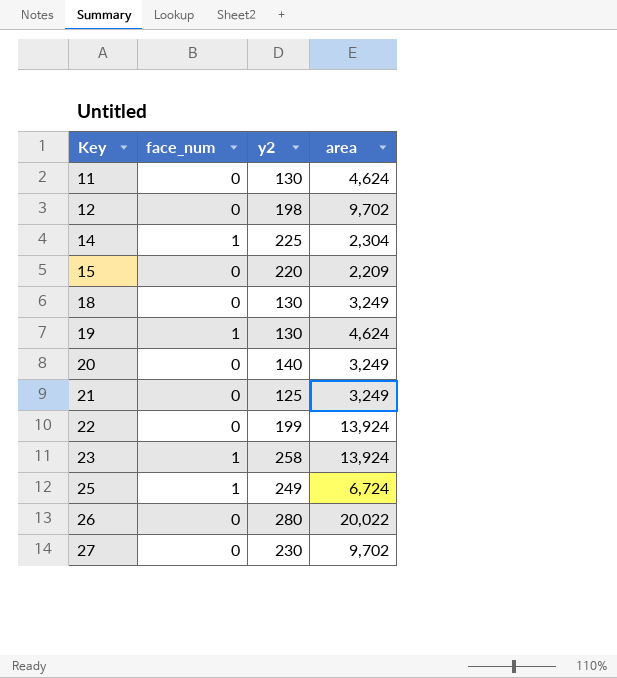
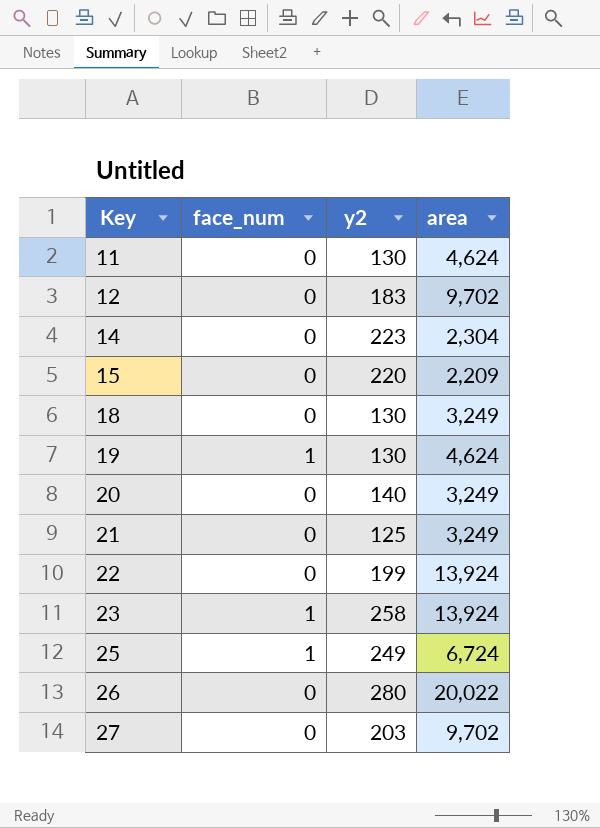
12 | y2: 198 -> 183
14 | face_num: 1 -> 0
14 | y2: 225 -> 223
27 | y2: 230 -> 203

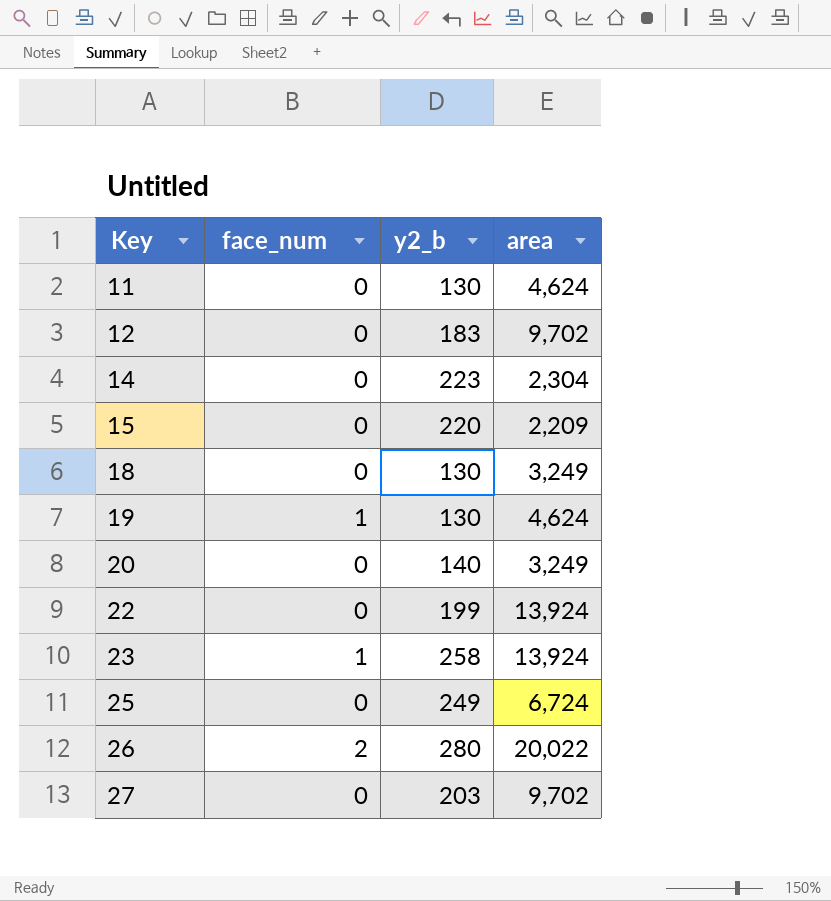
column name: y2 -> y2_b
row 21: 0 | 125 | 3,249 -> none
25 | face_num: 1 -> 0
26 | face_num: 0 -> 2

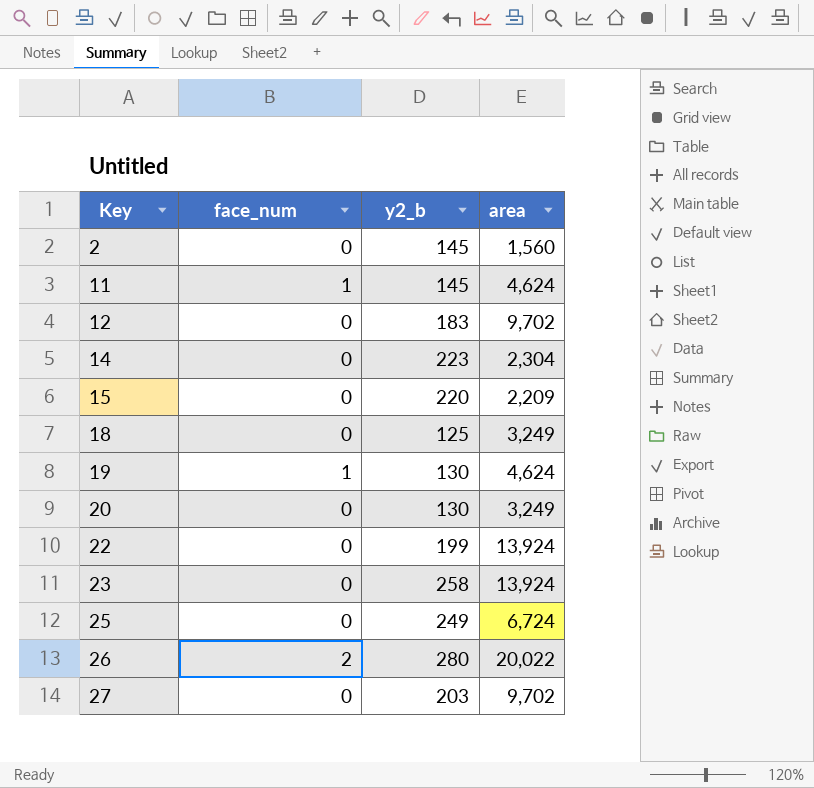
row 2: none -> 0 | 145 | 1,560
11 | face_num: 0 -> 1
11 | y2_b: 130 -> 145
18 | y2_b: 130 -> 125
20 | y2_b: 140 -> 130
23 | face_num: 1 -> 0

